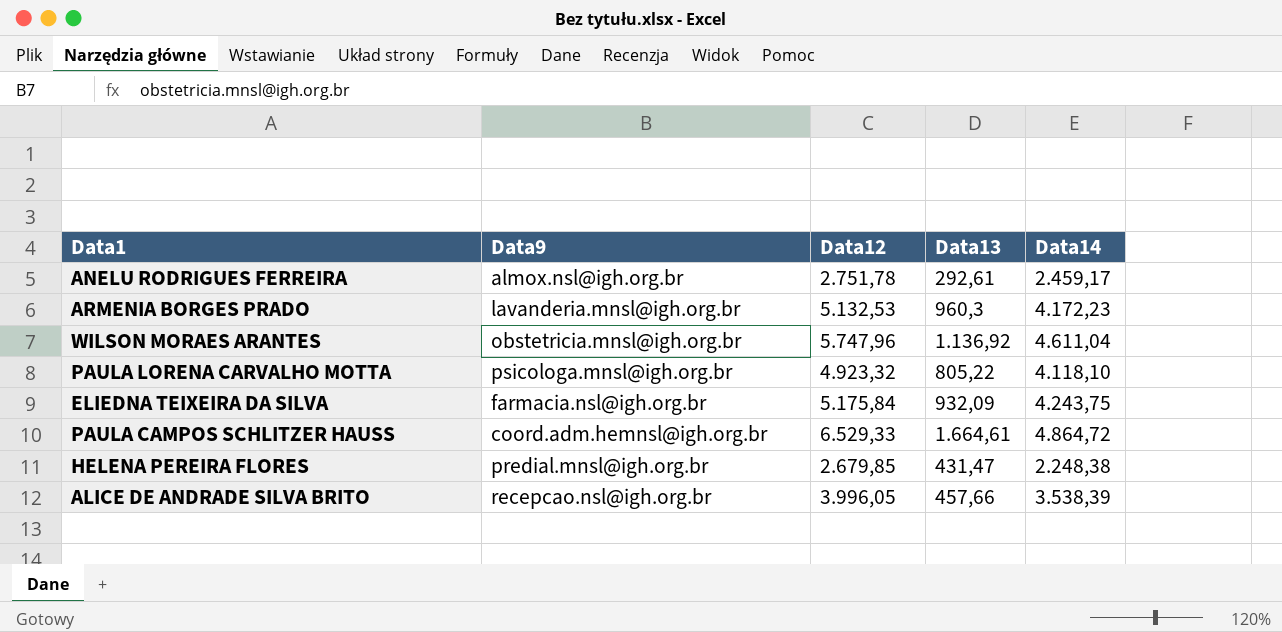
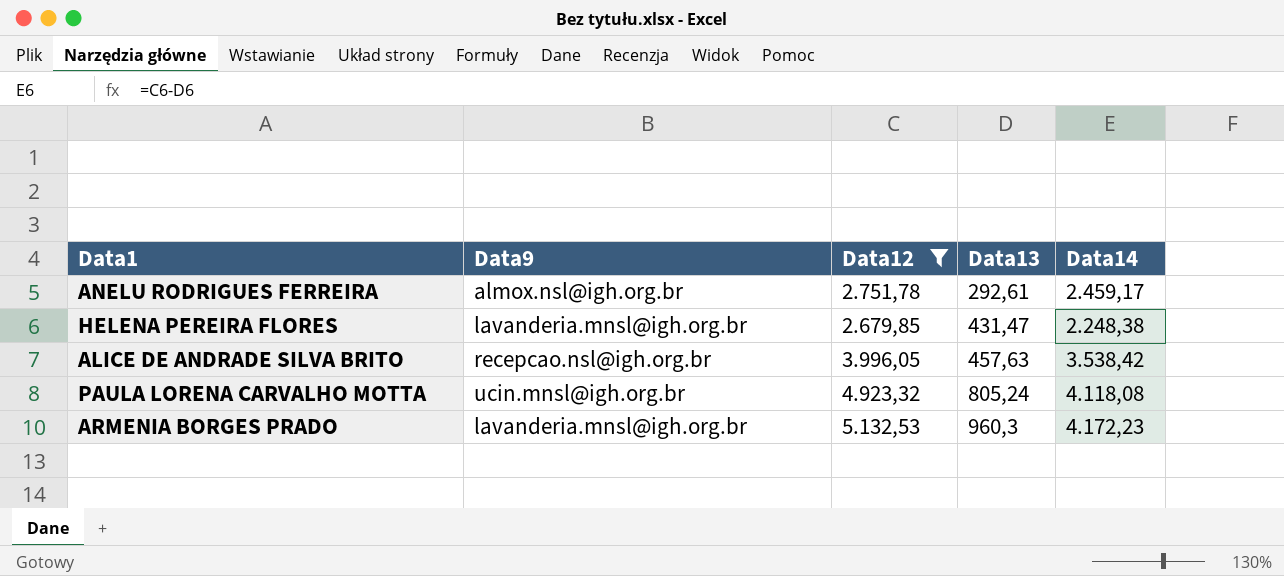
filter: none -> Data12 <= 5.132,53
row order: none -> Data13 ascending
HELENA PEREIRA FLORES | Data9: predial.mnsl@igh.org.br -> lavanderia.mnsl@igh.org.br
ALICE DE ANDRADE SILVA BRITO | Data13: 457,66 -> 457,63
ALICE DE ANDRADE SILVA BRITO | Data14: 3.538,39 -> 3.538,42
PAULA LORENA CARVALHO MOTTA | Data9: psicologa.mnsl@igh.org.br -> ucin.mnsl@igh.org.br
PAULA LORENA CARVALHO MOTTA | Data13: 805,22 -> 805,24
PAULA LORENA CARVALHO MOTTA | Data14: 4.118,10 -> 4.118,08

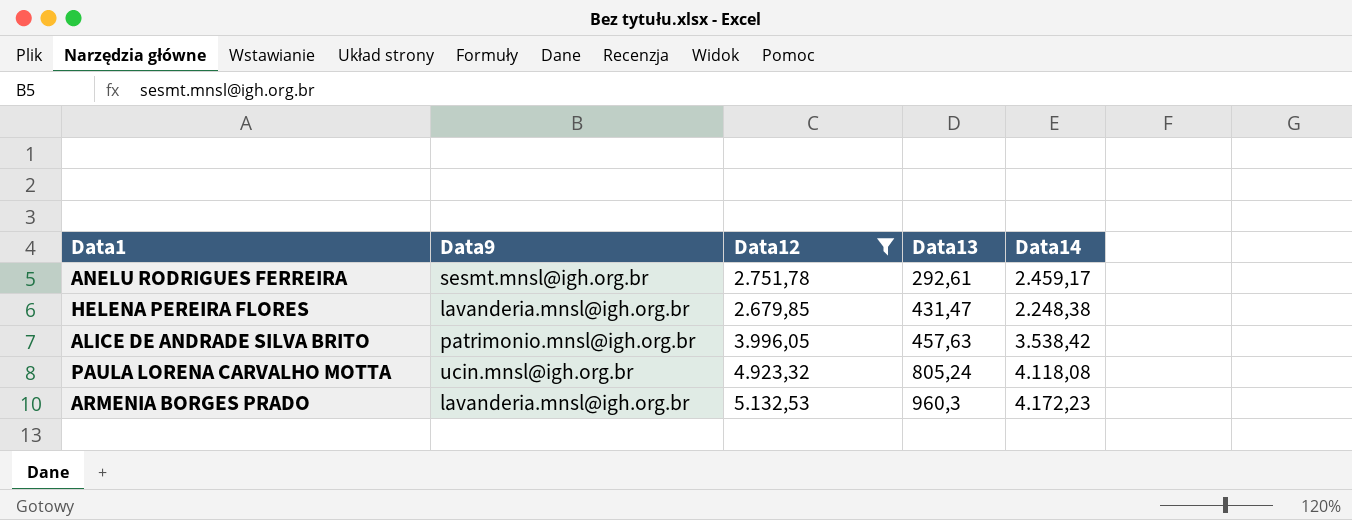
ANELU RODRIGUES FERREIRA | Data9: almox.nsl@igh.org.br -> sesmt.mnsl@igh.org.br
ALICE DE ANDRADE SILVA BRITO | Data9: recepcao.nsl@igh.org.br -> patrimonio.mnsl@igh.org.br

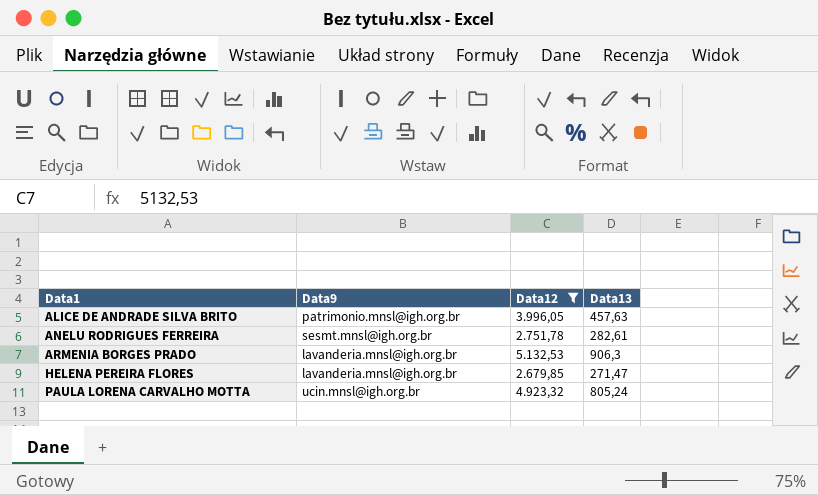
row order: Data13 ascending -> Data1 ascending
column Data14 | formula: [Data12] - [Data13] -> none
ANELU RODRIGUES FERREIRA | Data13: 292,61 -> 282,61
ARMENIA BORGES PRADO | Data13: 960,3 -> 906,3
HELENA PEREIRA FLORES | Data13: 431,47 -> 271,47

